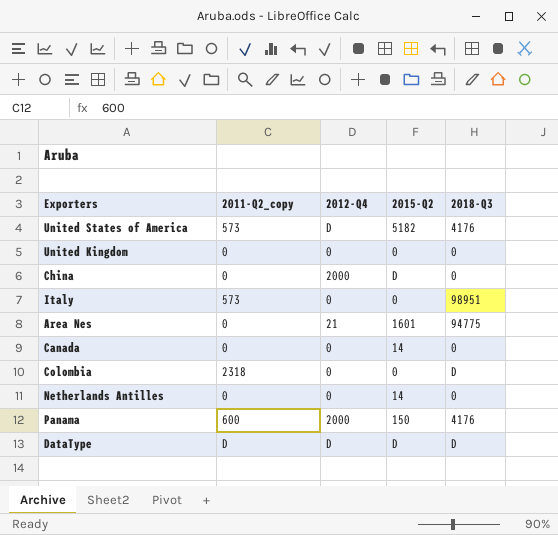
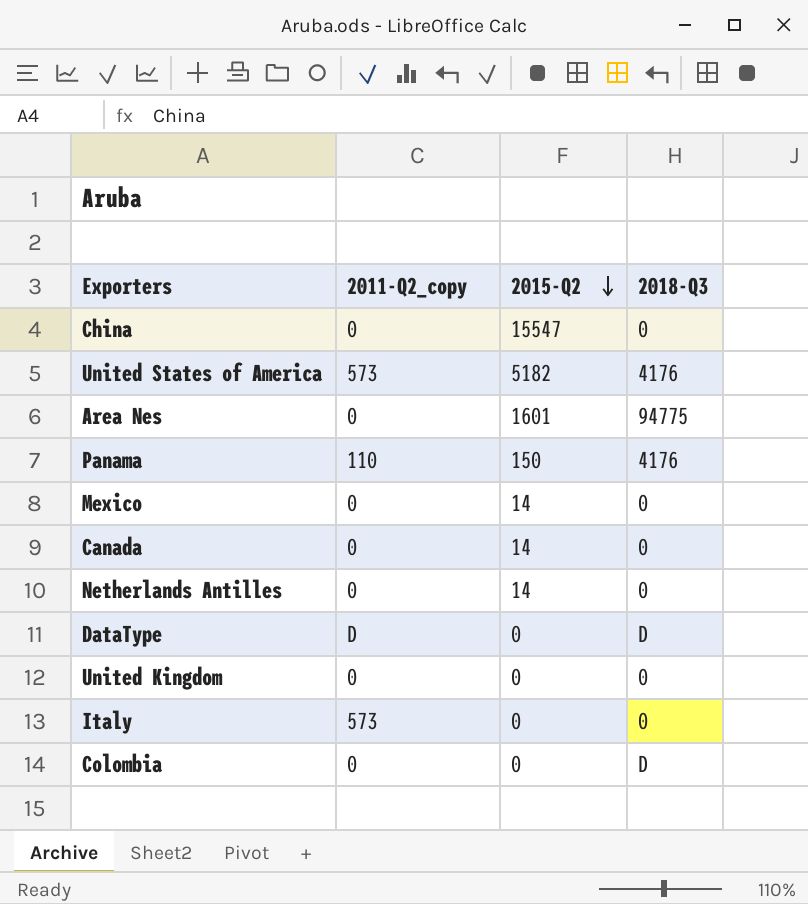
row order: none -> 2015-Q2 descending
column 2012-Q4 | position: 3 -> none
China | 2015-Q2: D -> 15547
Panama | 2011-Q2_copy: 600 -> 110
row Mexico: none -> 0 | 14 | 0
DataType | 2015-Q2: D -> 0
Italy | 2018-Q3: 98951 -> 0
Colombia | 2011-Q2_copy: 2318 -> 0

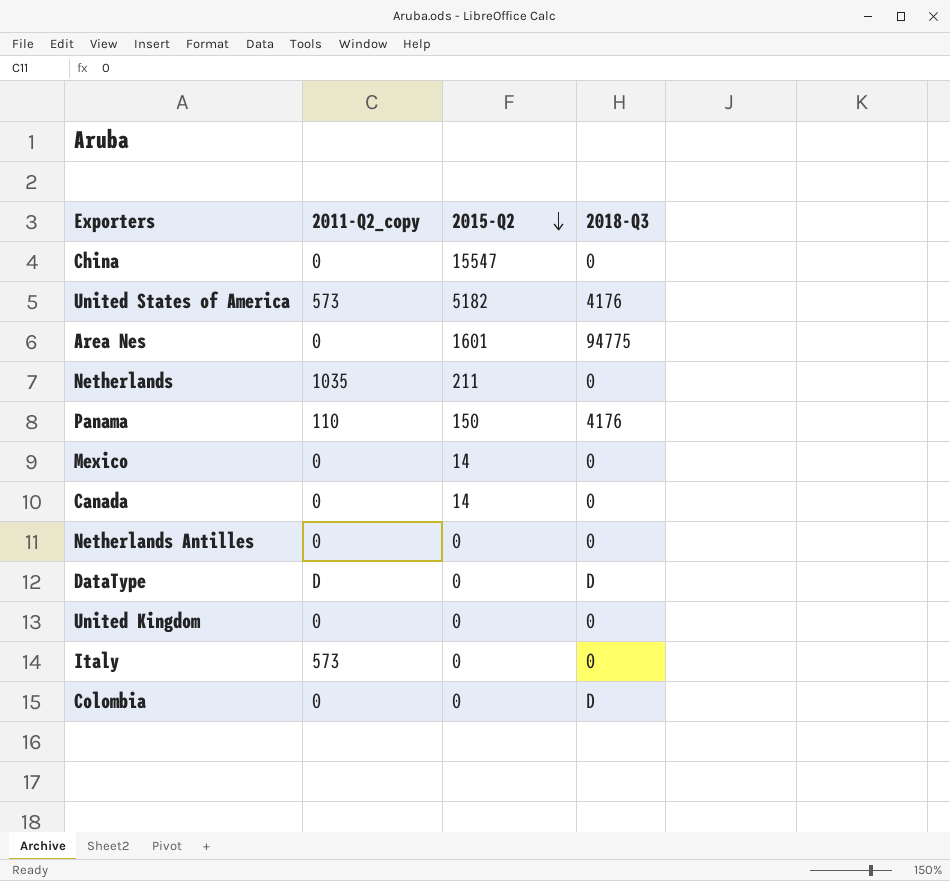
row Netherlands: none -> 1035 | 211 | 0
Netherlands Antilles | 2015-Q2: 14 -> 0

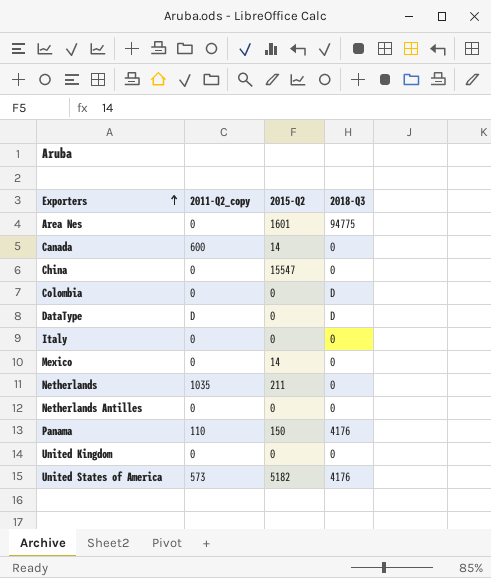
row order: 2015-Q2 descending -> Exporters ascending
Canada | 2011-Q2_copy: 0 -> 600
Italy | 2011-Q2_copy: 573 -> 0

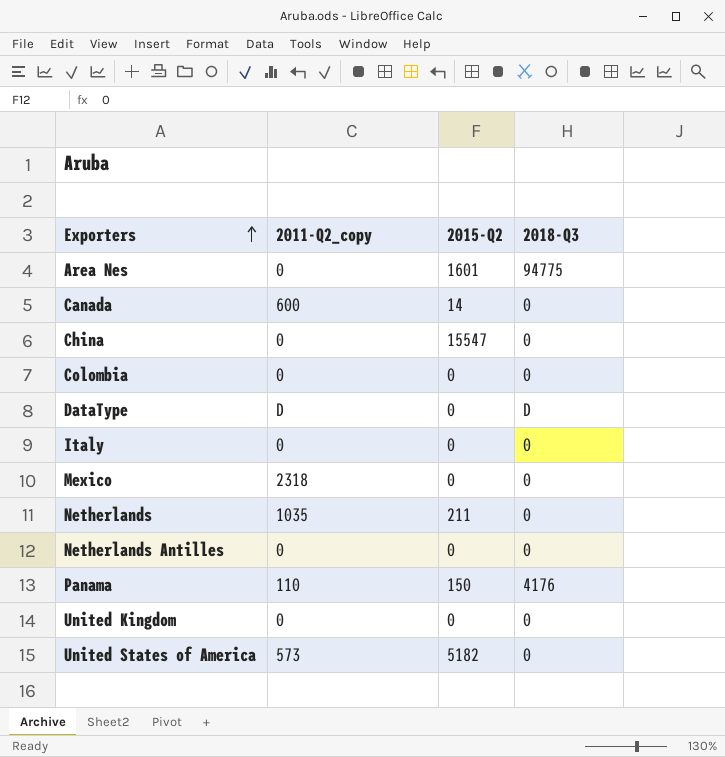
Colombia | 2018-Q3: D -> 0
Mexico | 2011-Q2_copy: 0 -> 2318
Mexico | 2015-Q2: 14 -> 0
United States of America | 2018-Q3: 4176 -> 0

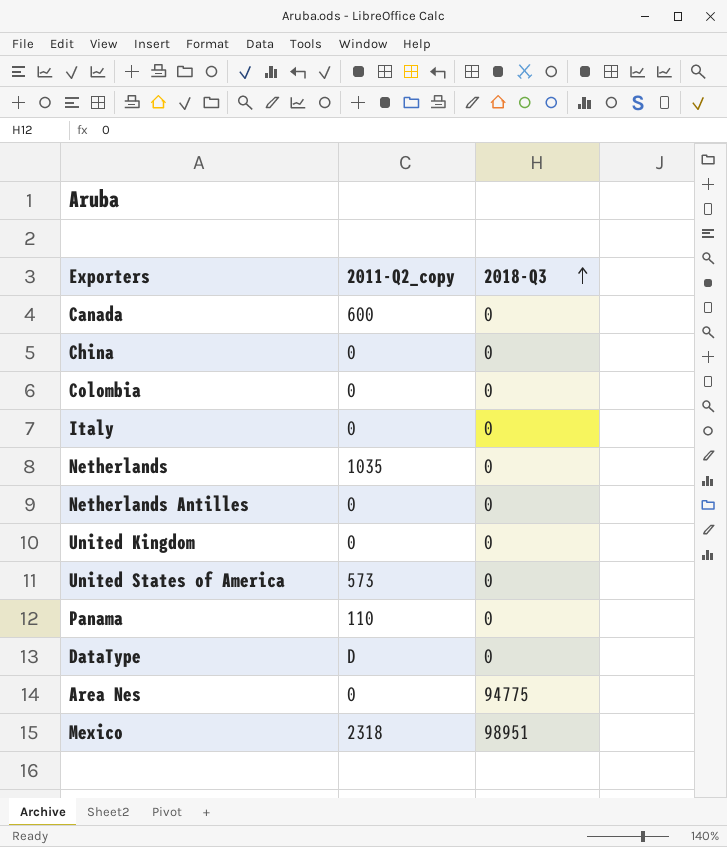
row order: Exporters ascending -> 2018-Q3 ascending
column 2015-Q2 | position: 3 -> none
Panama | 2018-Q3: 4176 -> 0
DataType | 2018-Q3: D -> 0
Mexico | 2018-Q3: 0 -> 98951

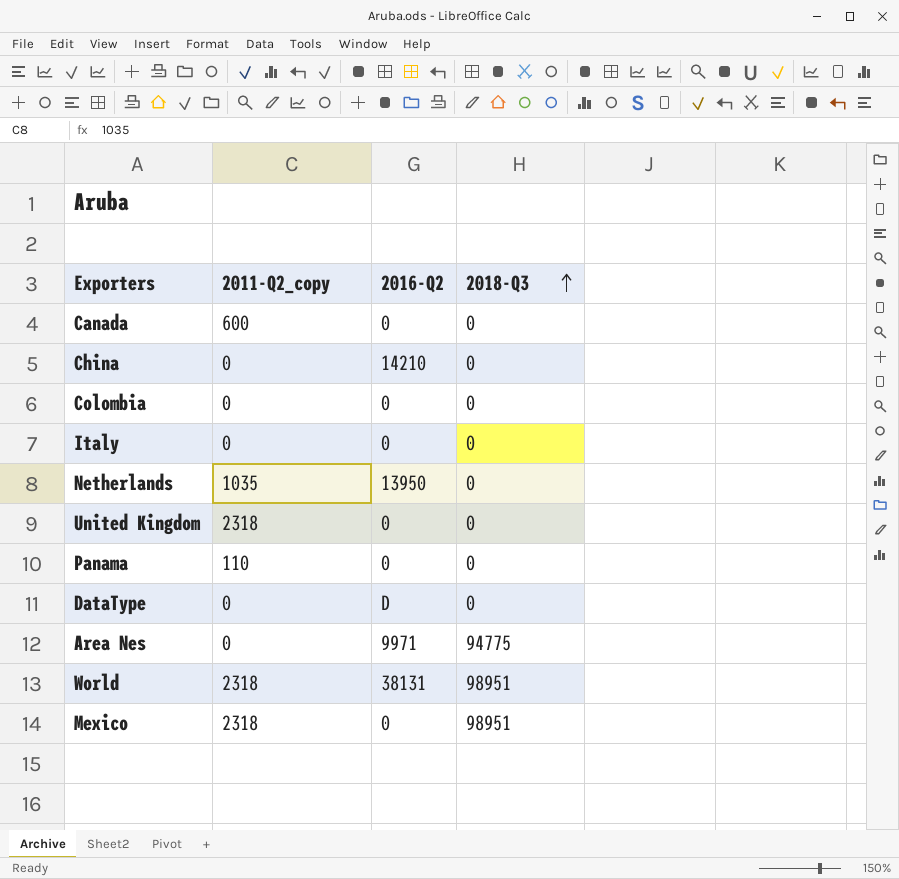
column 2016-Q2 | position: none -> 3
row Netherlands Antilles: 0 | 0 -> none
row United States of America: 573 | 0 -> none
United Kingdom | 2011-Q2_copy: 0 -> 2318
DataType | 2011-Q2_copy: D -> 0
row World: none -> 2318 | 38131 | 98951

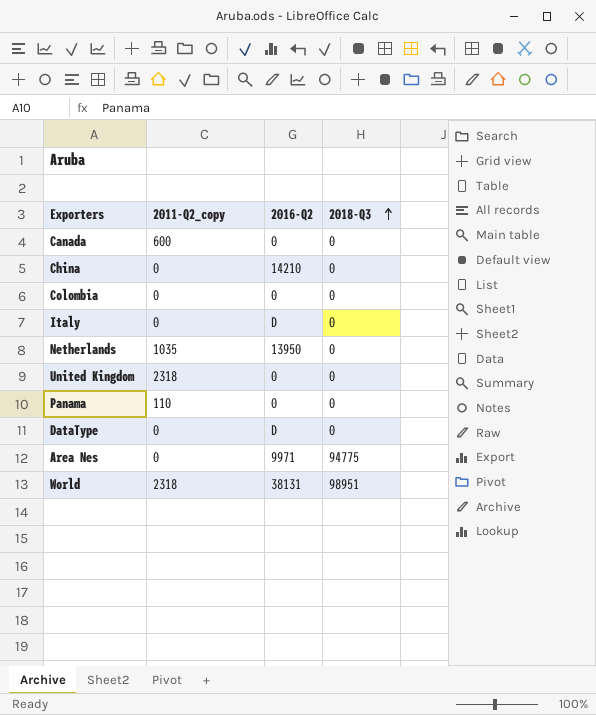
row Mexico: 2318 | 0 | 98951 -> none
Italy | 2016-Q2: 0 -> D

